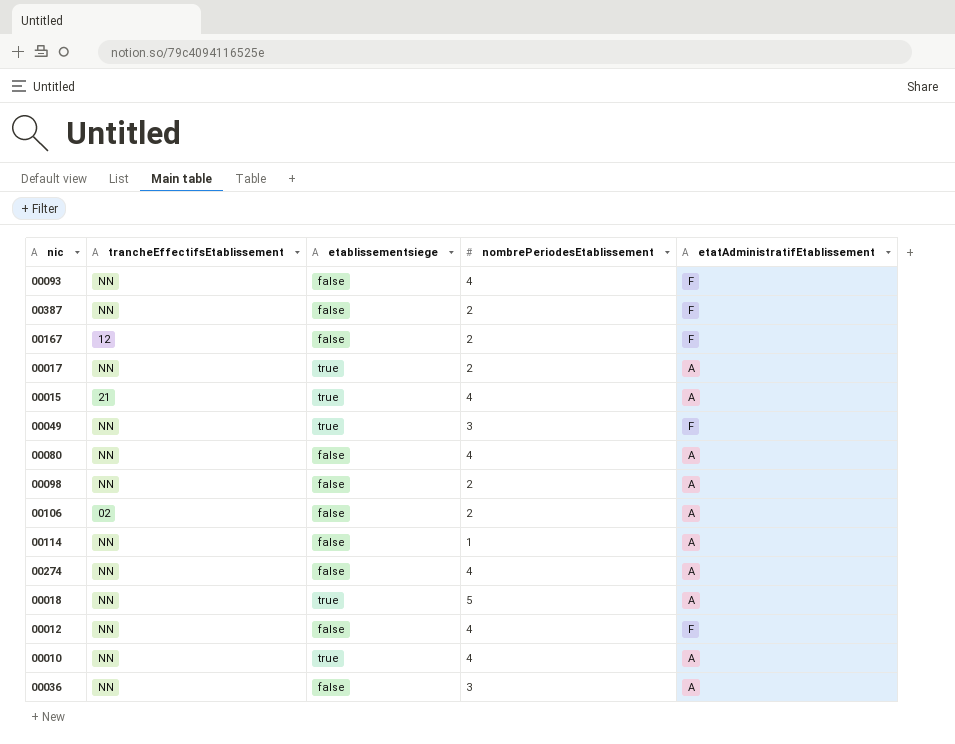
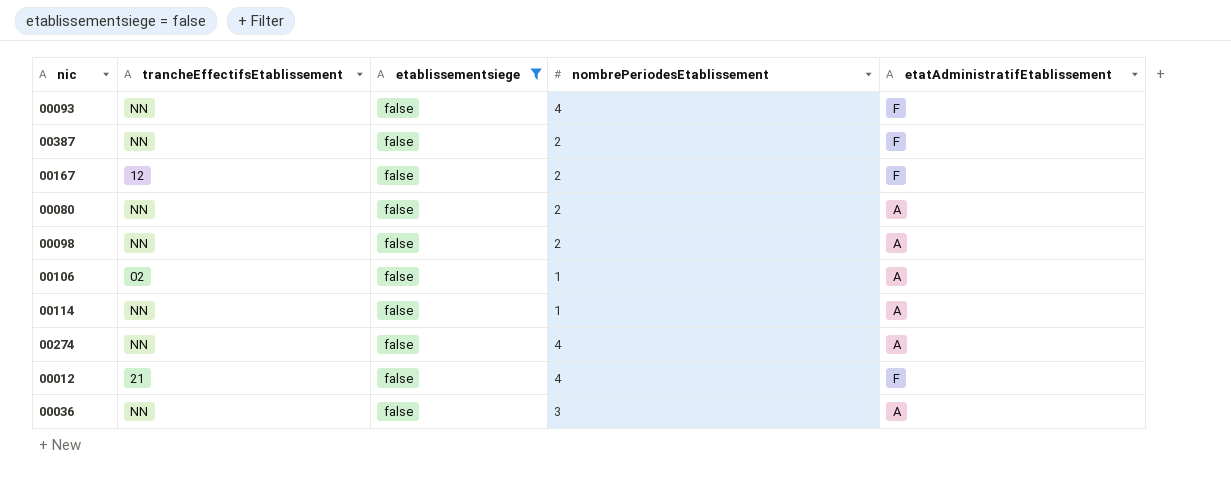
filter: none -> etablissementsiege = false
00080 | nombrePeriodesEtablissement: 4 -> 2
00106 | nombrePeriodesEtablissement: 2 -> 1
00012 | trancheEffectifsEtablissement: NN -> 21

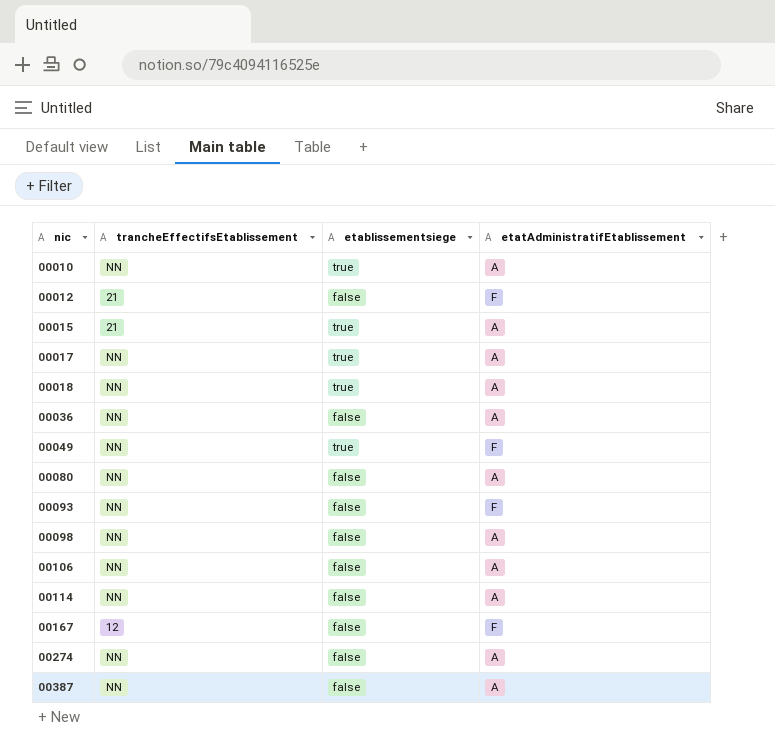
filter: etablissementsiege = false -> none
row order: none -> nic ascending
column nombrePeriodesEtablissement | position: 4 -> none
00106 | trancheEffectifsEtablissement: 02 -> NN
00387 | etatAdministratifEtablissement: F -> A

